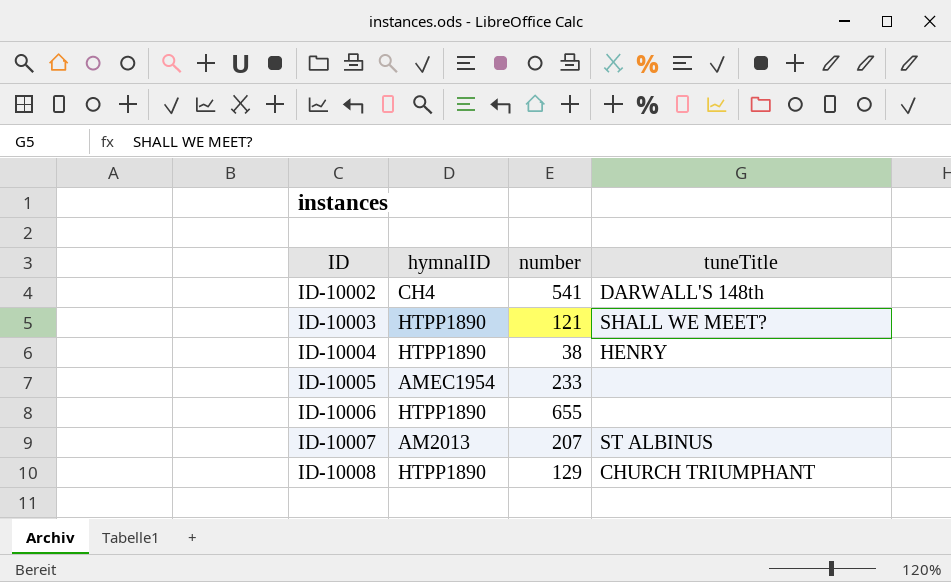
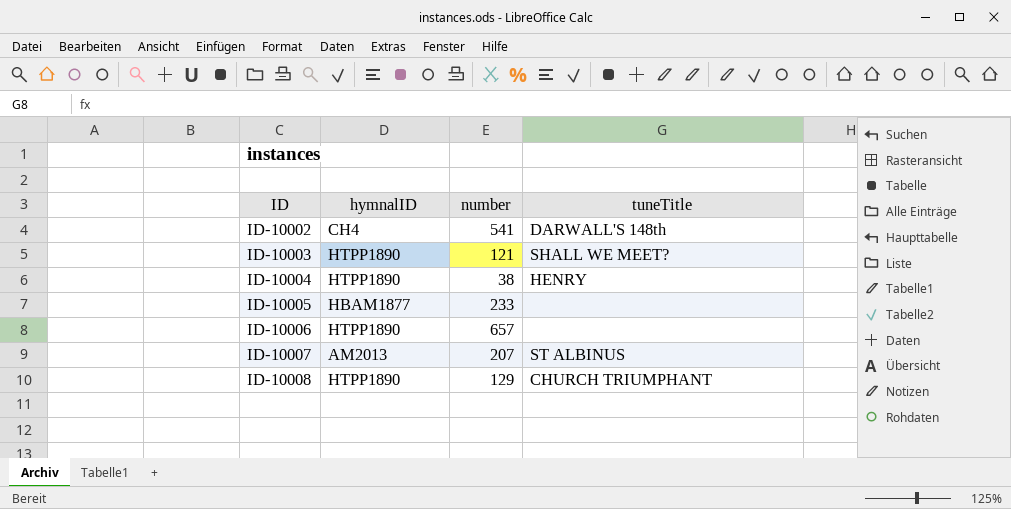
ID-10005 | hymnalID: AMEC1954 -> HBAM1877
ID-10006 | number: 655 -> 657

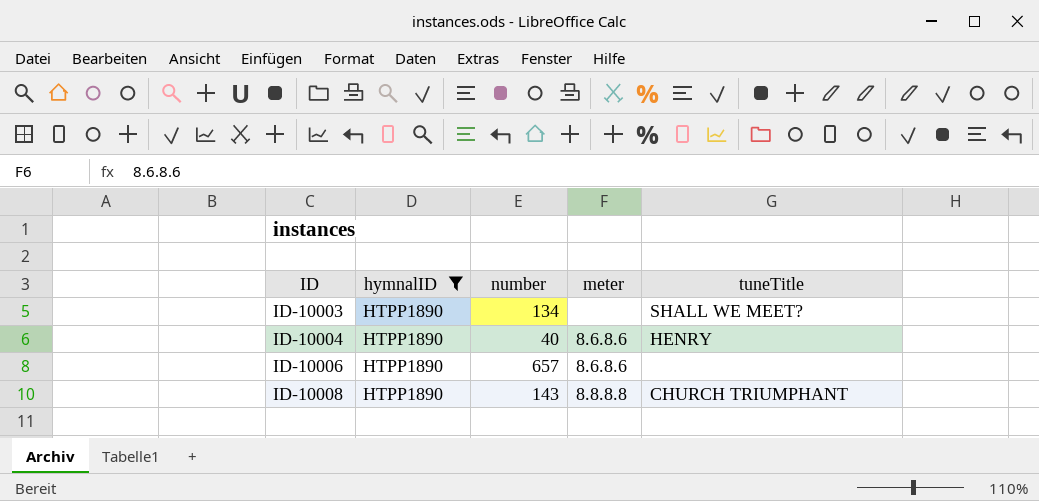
filter: none -> hymnalID = HTPP1890
column meter | position: none -> 4
ID-10003 | number: 121 -> 134
ID-10004 | number: 38 -> 40
ID-10008 | number: 129 -> 143

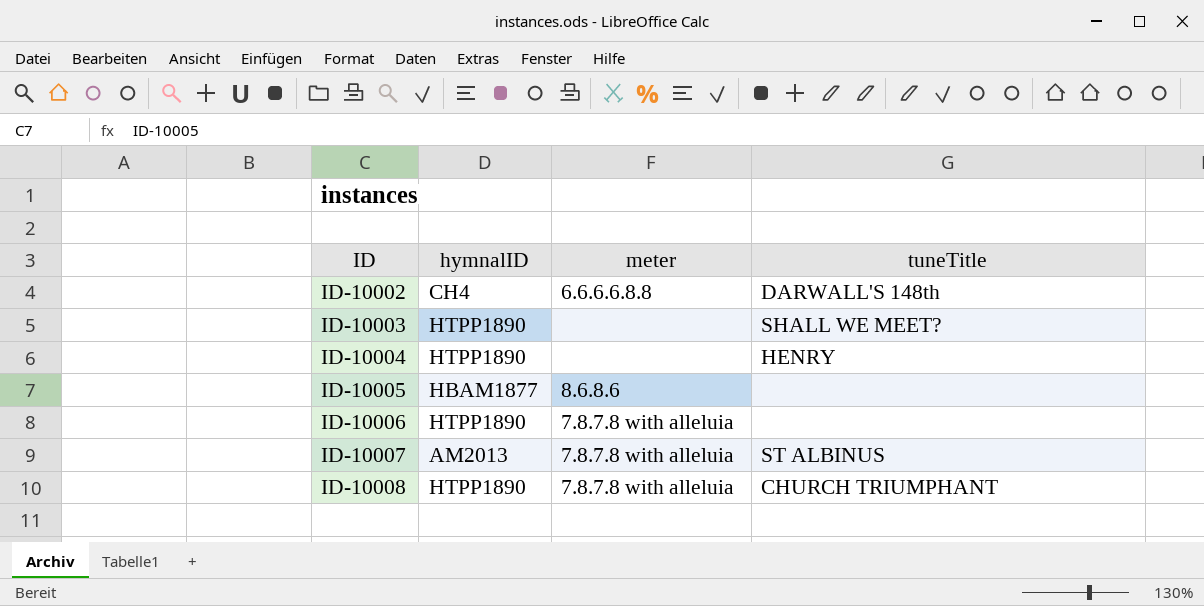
filter: hymnalID = HTPP1890 -> none
column number | position: 3 -> none
ID-10004 | meter: 8.6.8.6 -> none
ID-10006 | meter: 8.6.8.6 -> 7.8.7.8 with alleluia
ID-10008 | meter: 8.8.8.8 -> 7.8.7.8 with alleluia

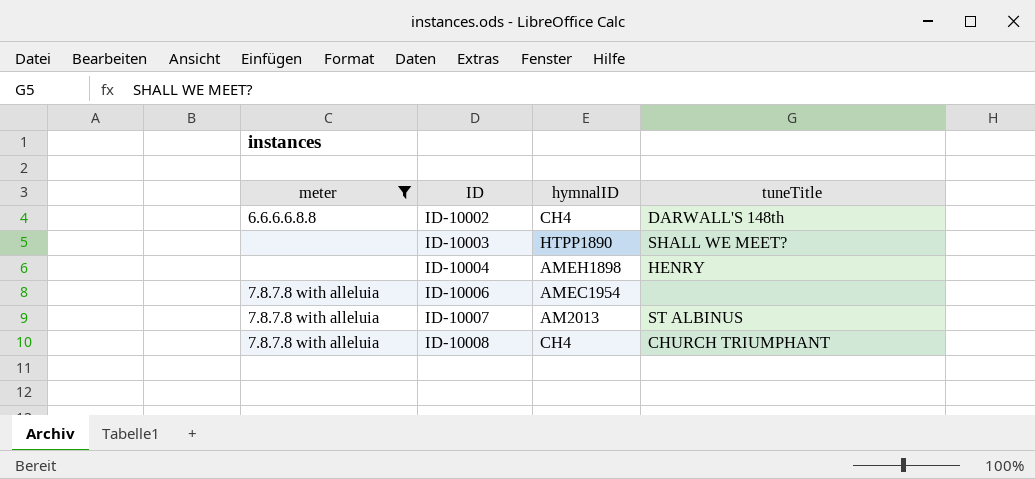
filter: none -> meter != 8.6.8.6
column meter | position: 3 -> 1
ID-10004 | hymnalID: HTPP1890 -> AMEH1898
ID-10006 | hymnalID: HTPP1890 -> AMEC1954
ID-10008 | hymnalID: HTPP1890 -> CH4

